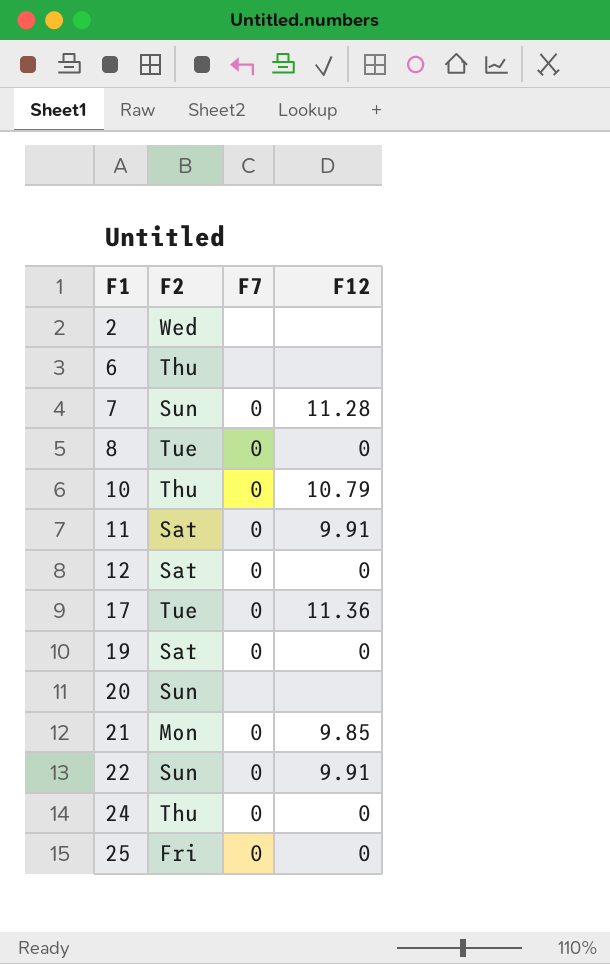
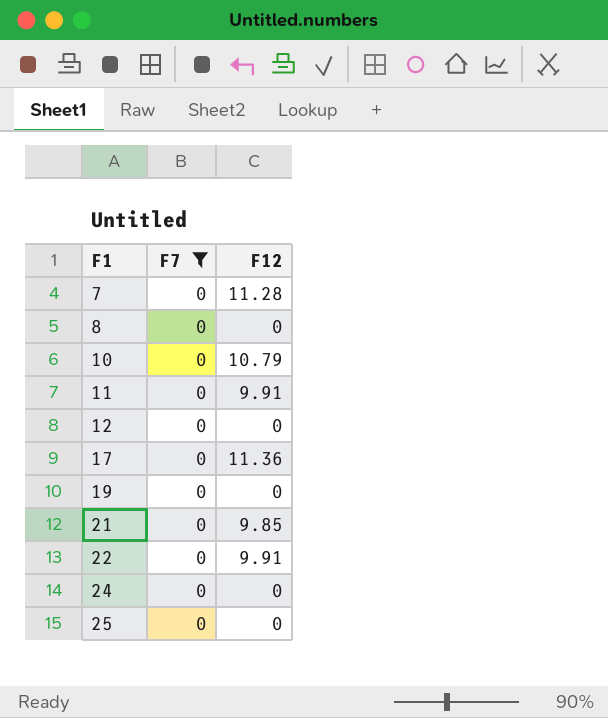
filter: none -> F7 = 0
column F2 | position: 2 -> none

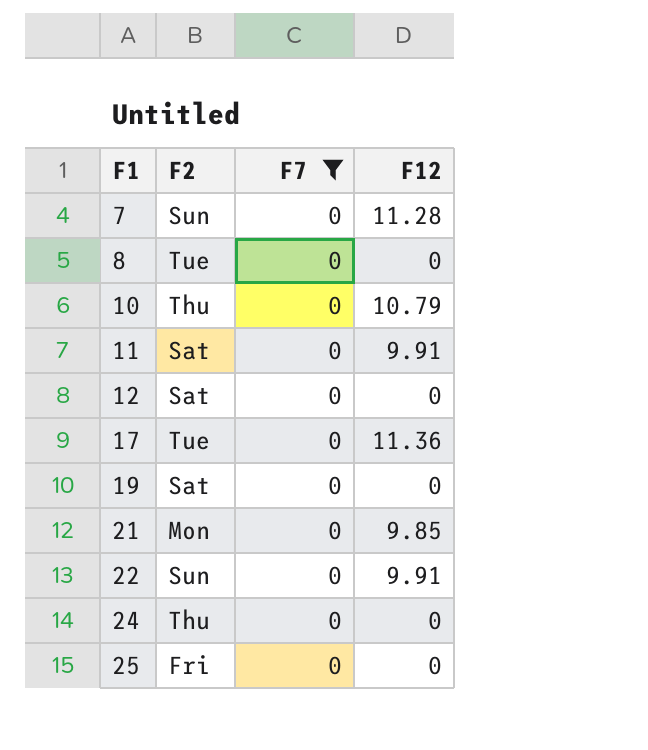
column F2 | position: none -> 2

